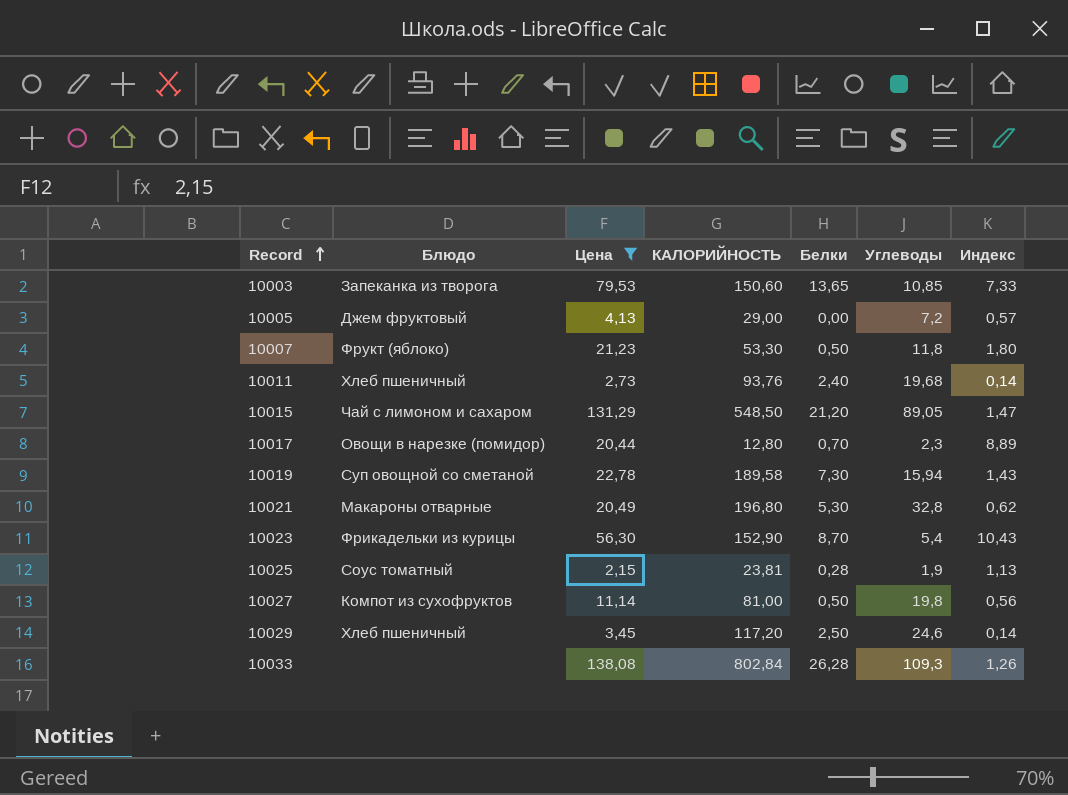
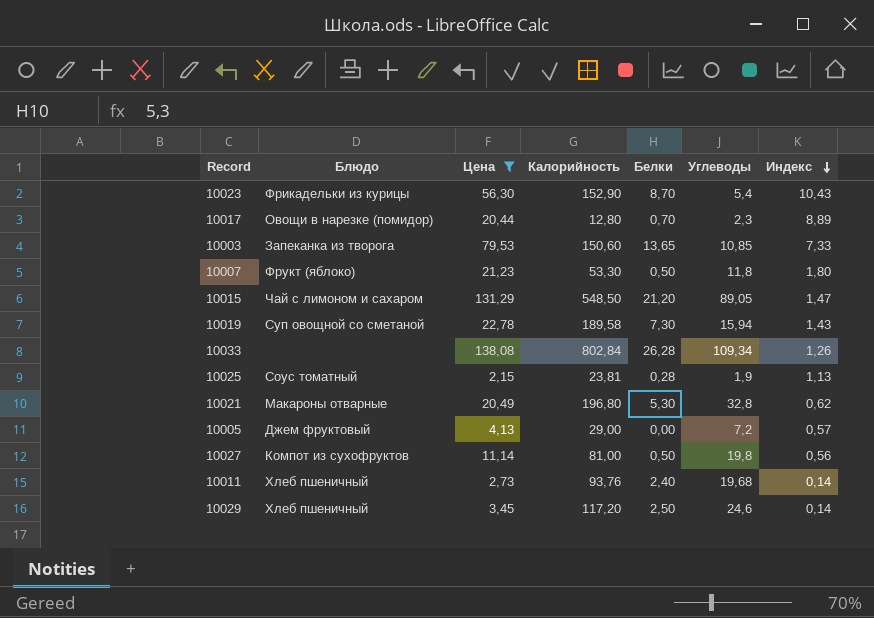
row order: Record ascending -> Индекс descending
column name: КАЛОРИЙНОСТЬ -> Калорийность
10033 | Углеводы: 109,3 -> 109,34

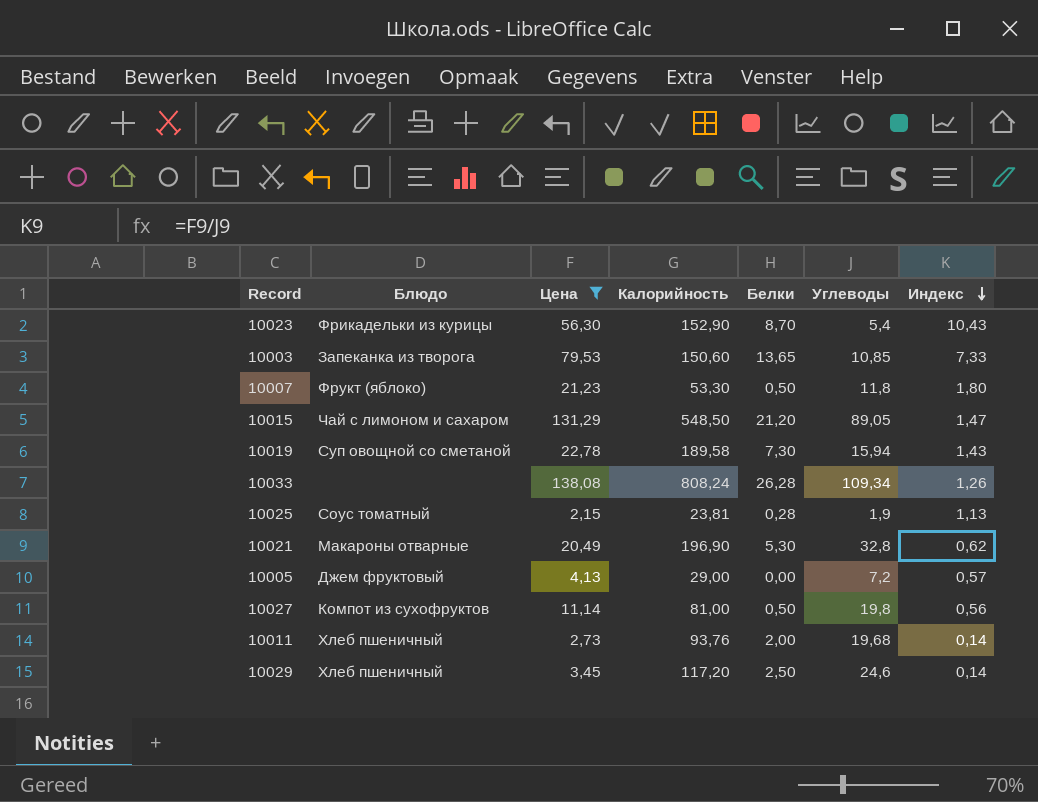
row 10017: Овощи в нарезке (помидор) | 20,44 | 12,80 | 0,70 | 2,3 | 8,89 -> none
10033 | Калорийность: 802,84 -> 808,24
10021 | Калорийность: 196,80 -> 196,90
10011 | Белки: 2,40 -> 2,00

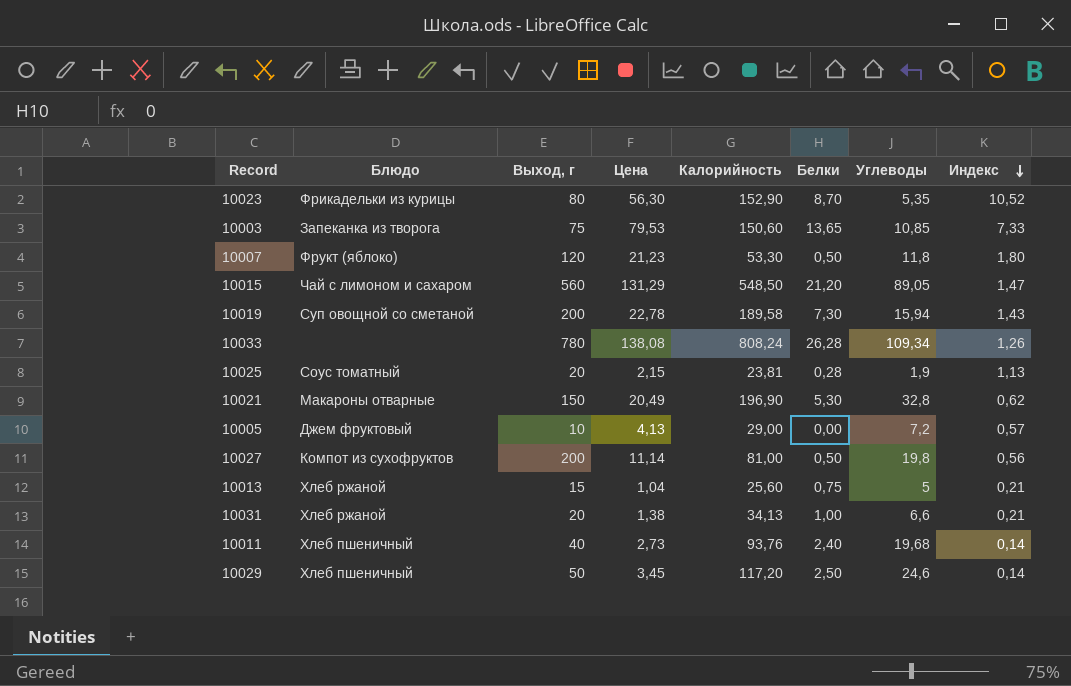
filter: Цена >= 2,15 -> none
column Выход, г | position: none -> 3
10023 | Углеводы: 5,4 -> 5,35
10023 | Индекс: 10,43 -> 10,52
10011 | Белки: 2,00 -> 2,40

